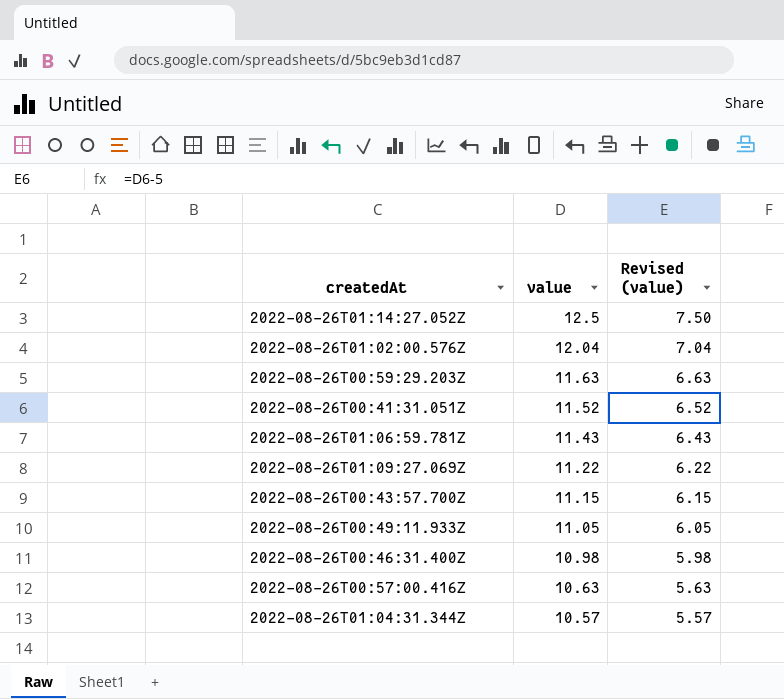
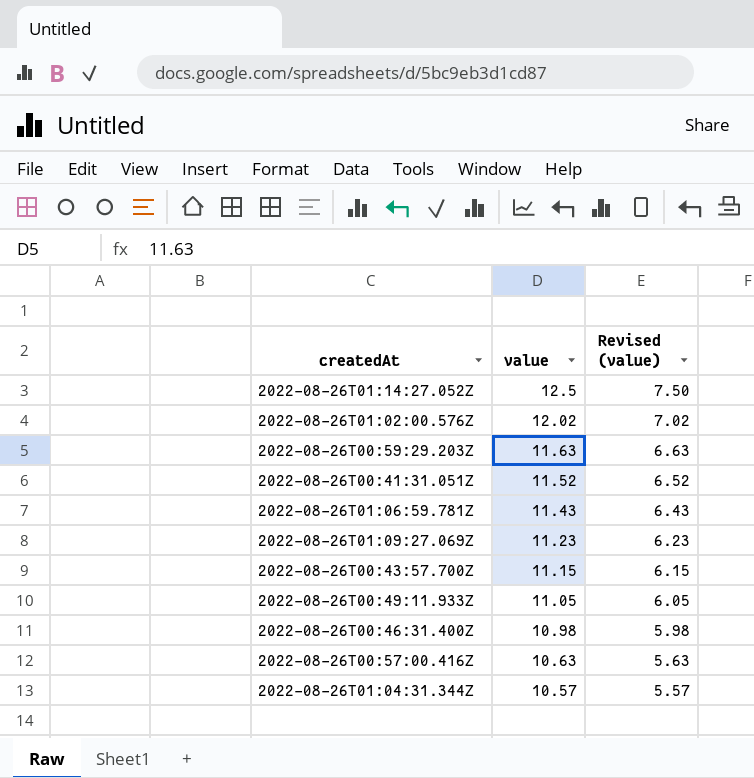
2022-08-26T01:02:00.576Z | value: 12.04 -> 12.02
2022-08-26T01:02:00.576Z | Revised (value): 7.04 -> 7.02
2022-08-26T01:09:27.069Z | value: 11.22 -> 11.23
2022-08-26T01:09:27.069Z | Revised (value): 6.22 -> 6.23

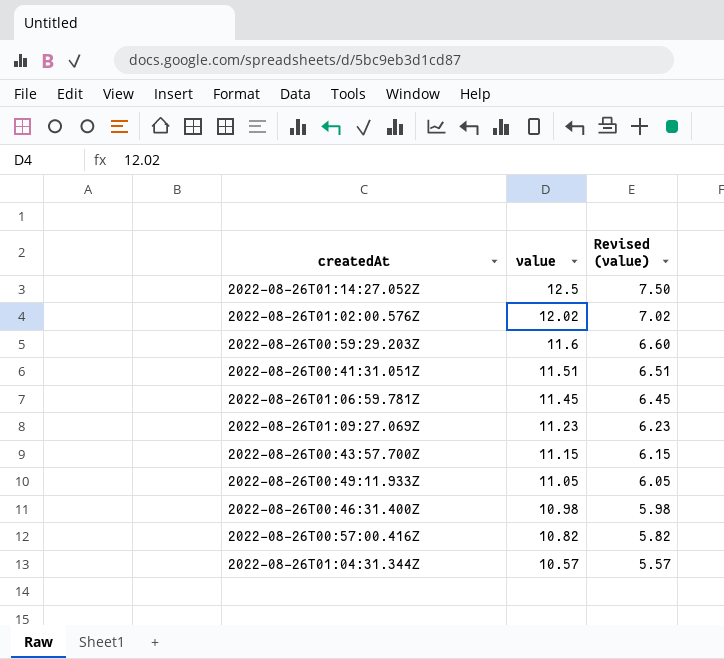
2022-08-26T00:59:29.203Z | value: 11.63 -> 11.6
2022-08-26T00:59:29.203Z | Revised (value): 6.63 -> 6.60
2022-08-26T00:41:31.051Z | value: 11.52 -> 11.51
2022-08-26T00:41:31.051Z | Revised (value): 6.52 -> 6.51
2022-08-26T01:06:59.781Z | value: 11.43 -> 11.45
2022-08-26T01:06:59.781Z | Revised (value): 6.43 -> 6.45
2022-08-26T00:57:00.416Z | value: 10.63 -> 10.82
2022-08-26T00:57:00.416Z | Revised (value): 5.63 -> 5.82

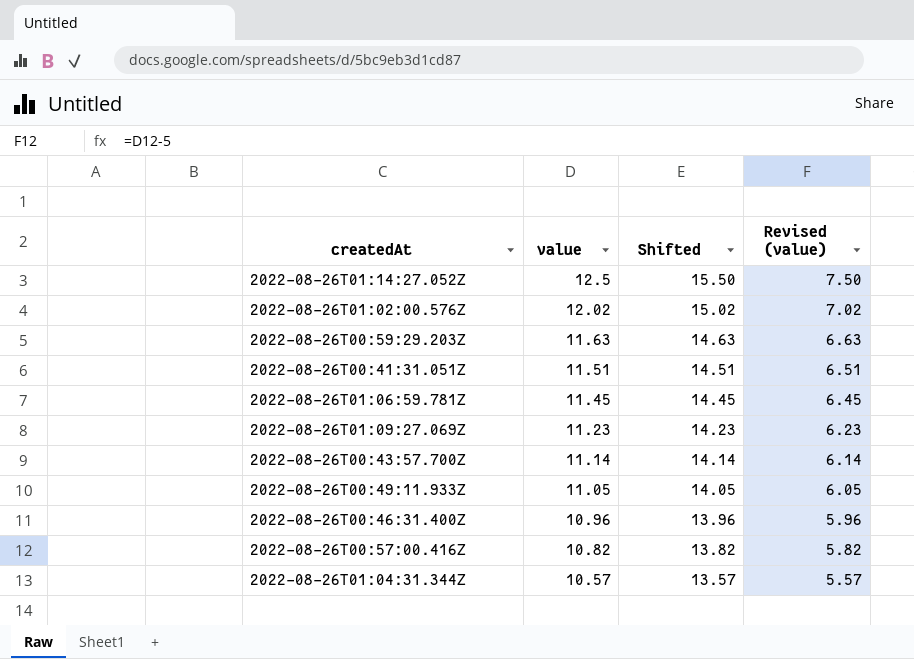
column Shifted | formula: none -> [value] + 3
2022-08-26T00:59:29.203Z | value: 11.6 -> 11.63
2022-08-26T00:59:29.203Z | Revised (value): 6.60 -> 6.63
2022-08-26T00:43:57.700Z | value: 11.15 -> 11.14
2022-08-26T00:43:57.700Z | Revised (value): 6.15 -> 6.14
2022-08-26T00:46:31.400Z | value: 10.98 -> 10.96
2022-08-26T00:46:31.400Z | Revised (value): 5.98 -> 5.96

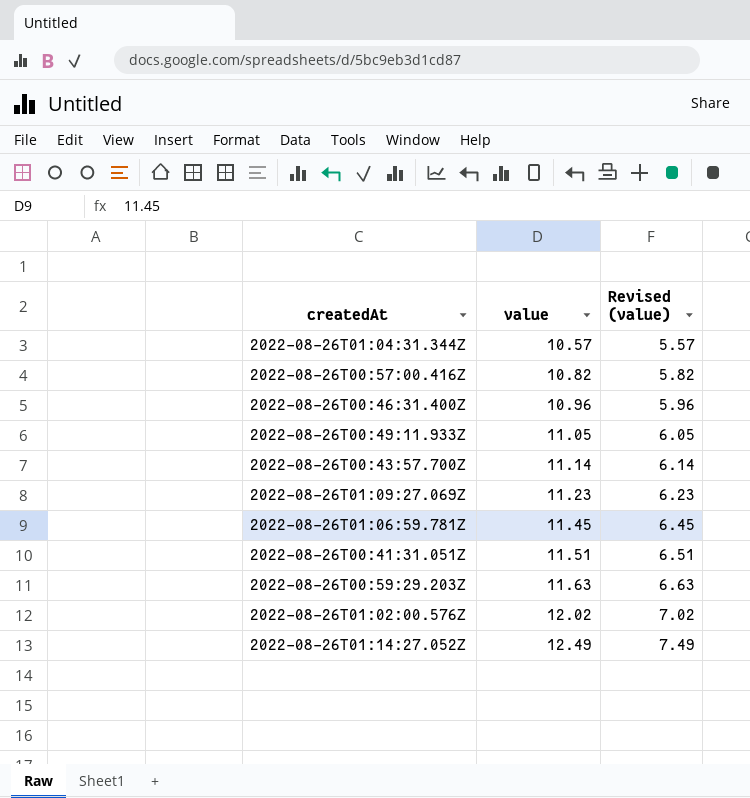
row order: value descending -> value ascending
column Shifted | formula: [value] + 3 -> none
2022-08-26T01:14:27.052Z | value: 12.5 -> 12.49
2022-08-26T01:14:27.052Z | Revised (value): 7.50 -> 7.49

